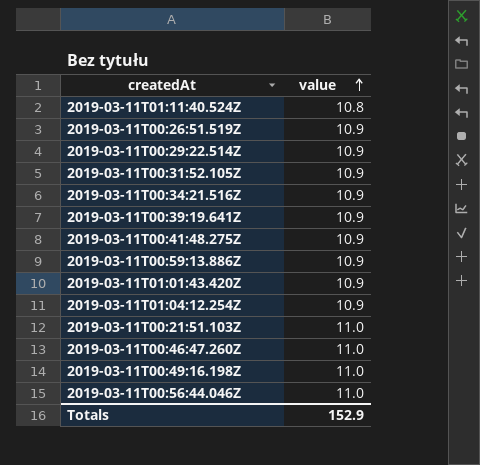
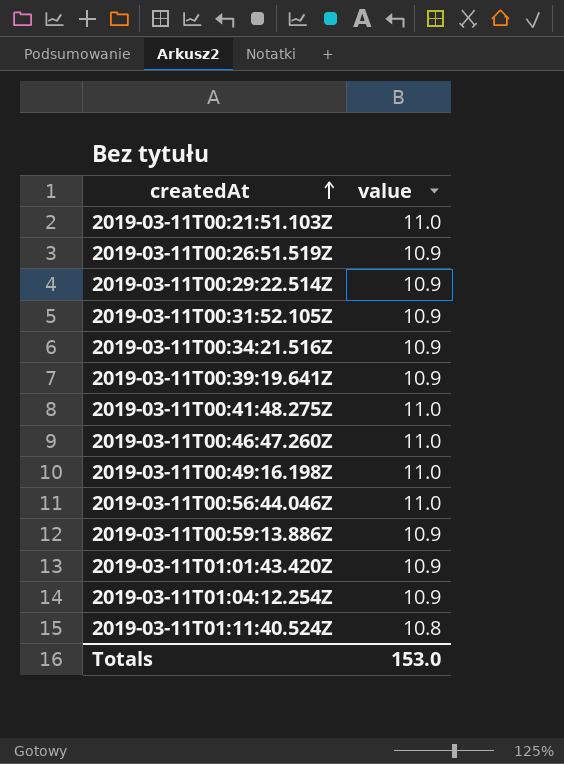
row order: value ascending -> createdAt ascending
2019-03-11T00:41:48.275Z | value: 10.9 -> 11.0
Totals | value: 152.9 -> 153.0

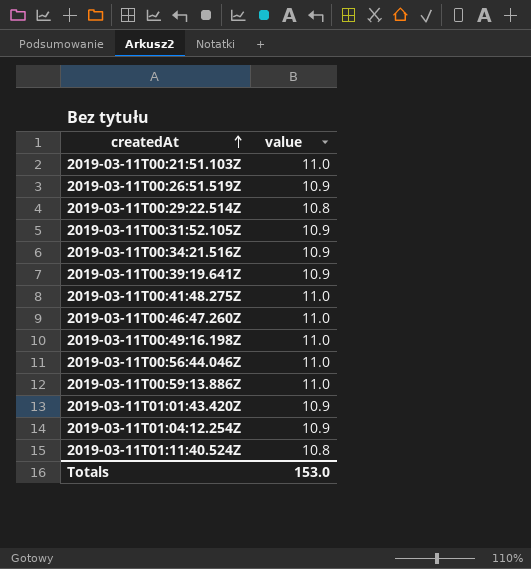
2019-03-11T00:29:22.514Z | value: 10.9 -> 10.8
2019-03-11T00:59:13.886Z | value: 10.9 -> 11.0

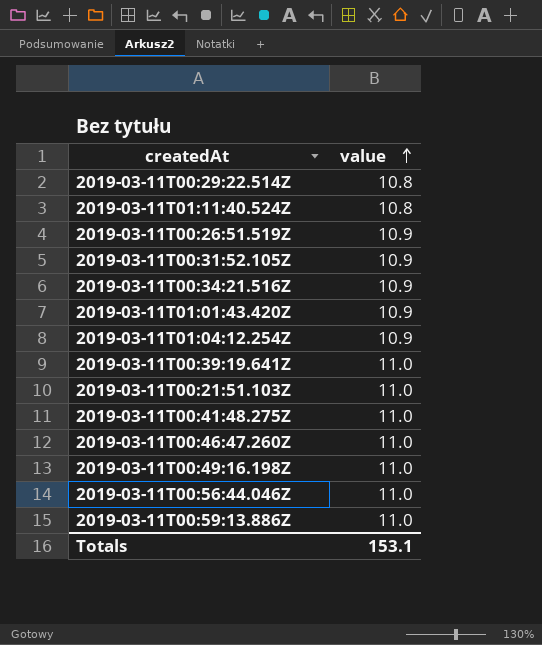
row order: createdAt ascending -> value ascending
2019-03-11T00:39:19.641Z | value: 10.9 -> 11.0
Totals | value: 153.0 -> 153.1

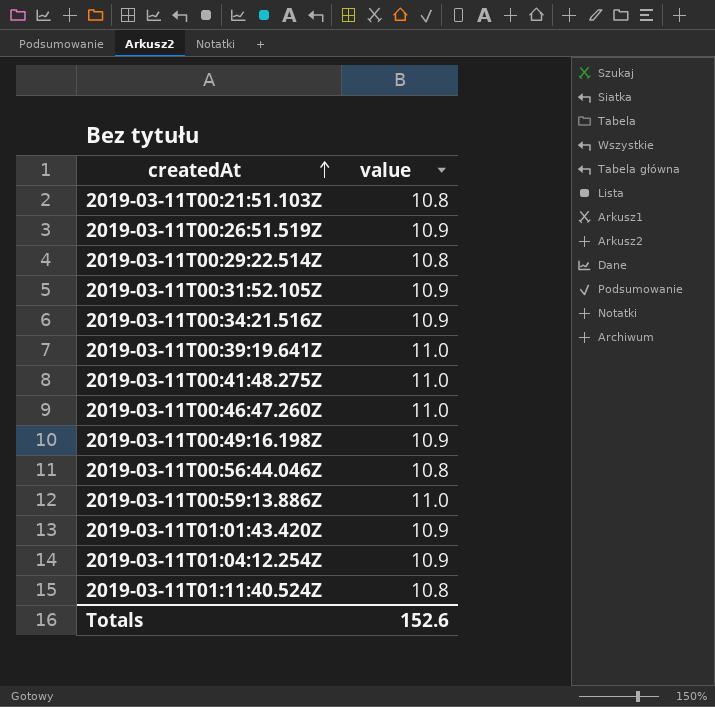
row order: value ascending -> createdAt ascending
2019-03-11T00:21:51.103Z | value: 11.0 -> 10.8
2019-03-11T00:49:16.198Z | value: 11.0 -> 10.9
2019-03-11T00:56:44.046Z | value: 11.0 -> 10.8
Totals | value: 153.1 -> 152.6

